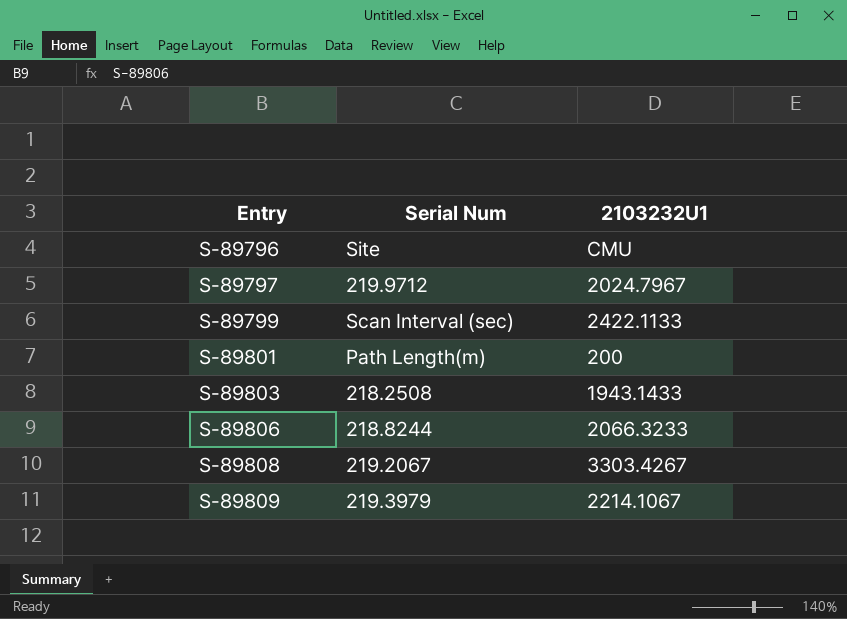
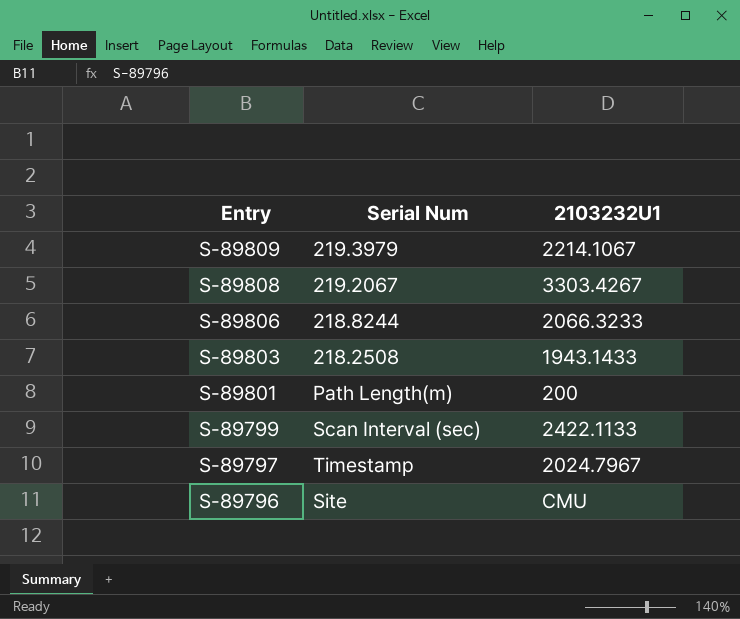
row order: Entry ascending -> Entry descending
S-89797 | Serial Num: 219.9712 -> Timestamp

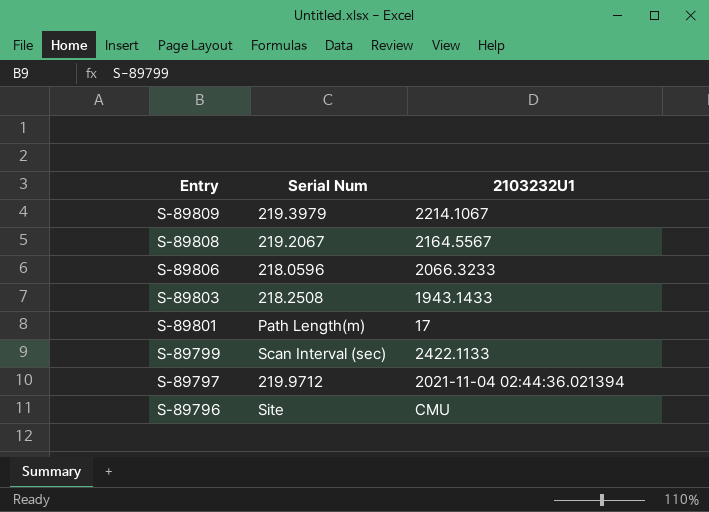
S-89808 | 2103232U1: 3303.4267 -> 2164.5567
S-89806 | Serial Num: 218.8244 -> 218.0596
S-89801 | 2103232U1: 200 -> 17
S-89797 | Serial Num: Timestamp -> 219.9712
S-89797 | 2103232U1: 2024.7967 -> 2021-11-04 02:44:36.021394

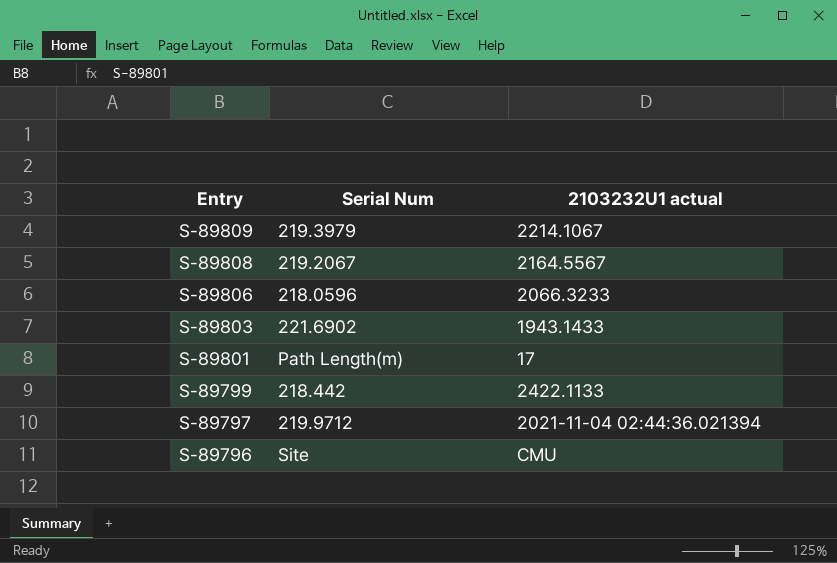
column name: 2103232U1 -> 2103232U1 actual
S-89803 | Serial Num: 218.2508 -> 221.6902
S-89799 | Serial Num: Scan Interval (sec) -> 218.442

